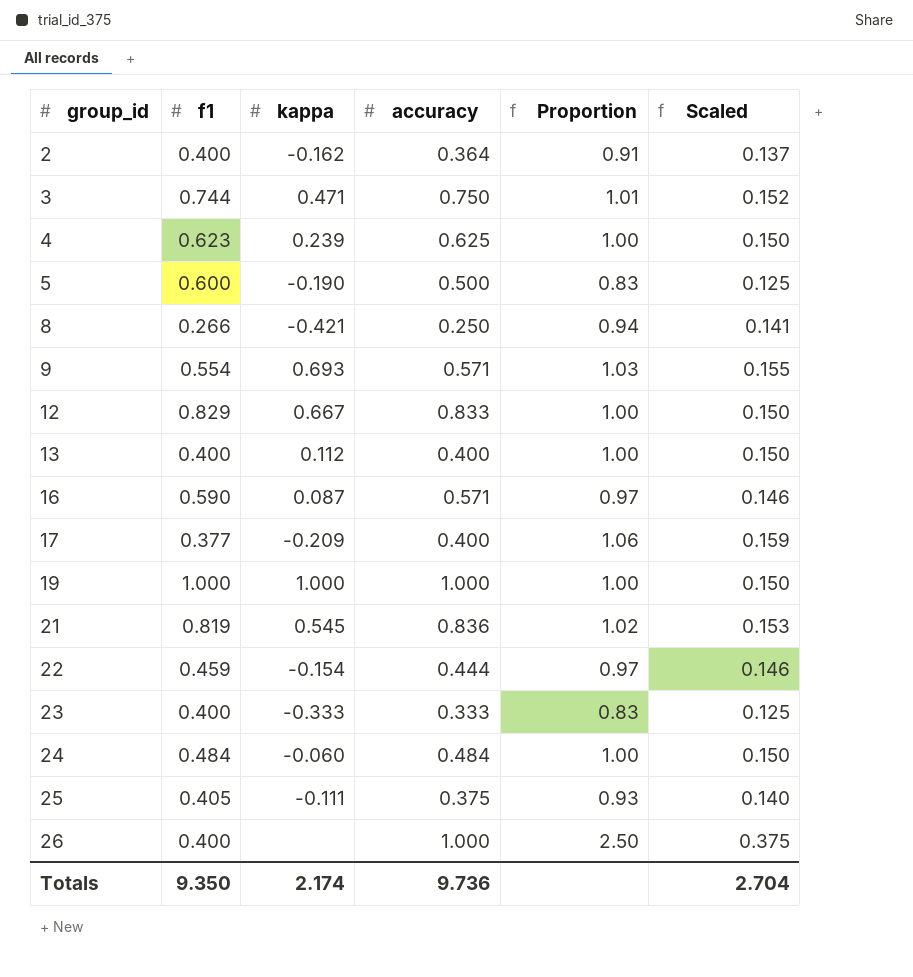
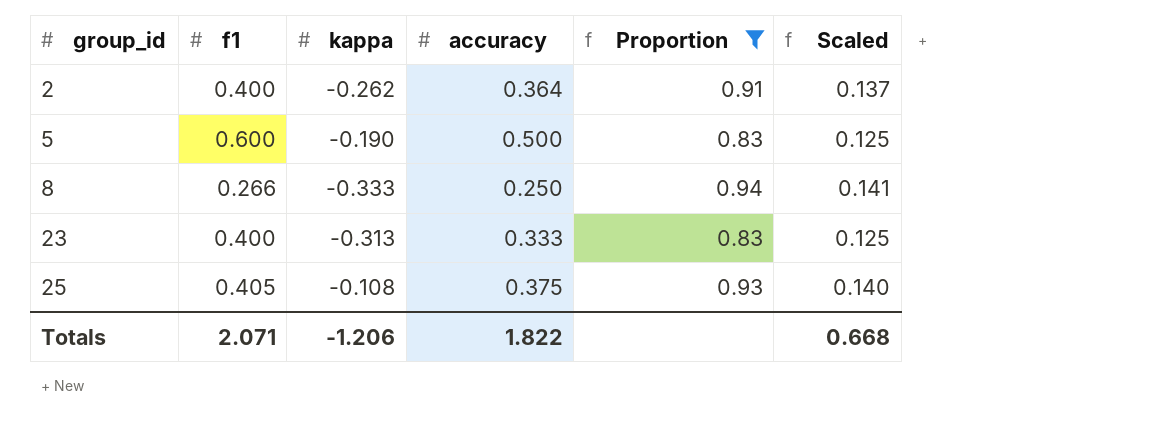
filter: none -> Proportion <= 0.94
2 | kappa: -0.162 -> -0.262
8 | kappa: -0.421 -> -0.333
23 | kappa: -0.333 -> -0.313
25 | kappa: -0.111 -> -0.108
Totals | f1: 9.350 -> 2.071
Totals | kappa: 2.174 -> -1.206
Totals | accuracy: 9.736 -> 1.822
Totals | Scaled: 2.704 -> 0.668

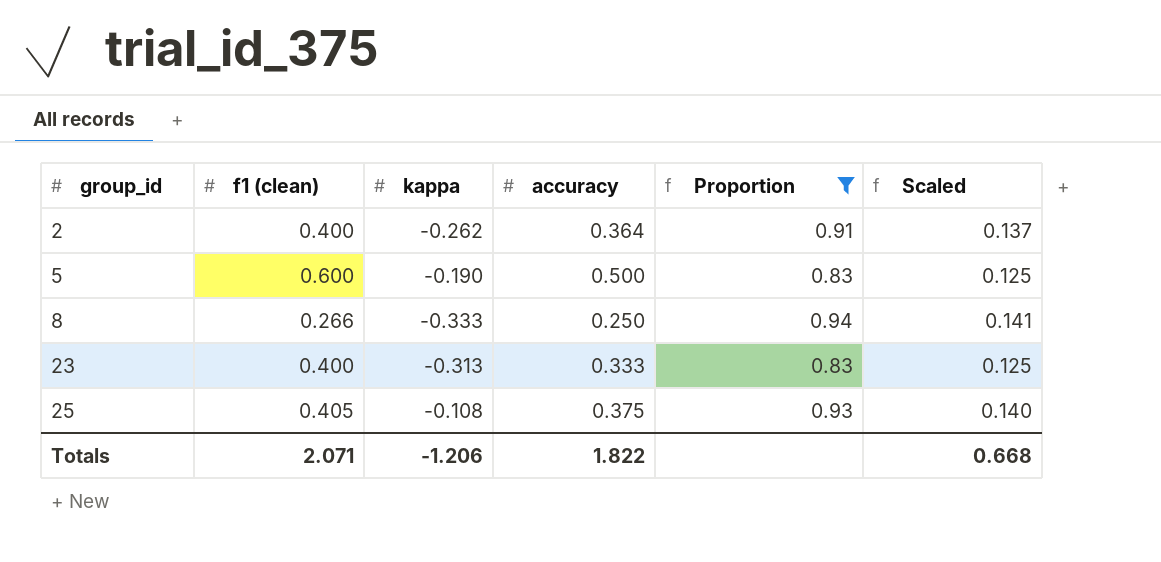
column name: f1 -> f1 (clean)

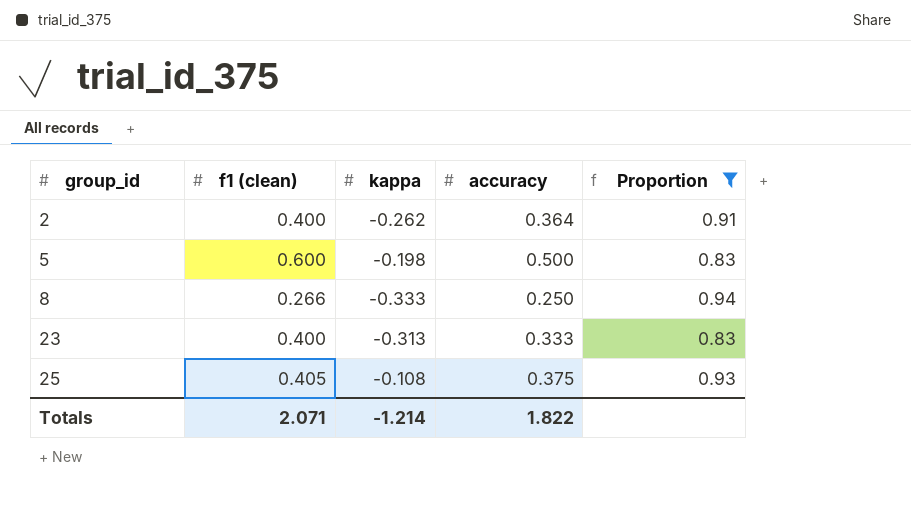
column Scaled | formula: [Proportion] * 0.15 -> none
5 | kappa: -0.190 -> -0.198
Totals | kappa: -1.206 -> -1.214

